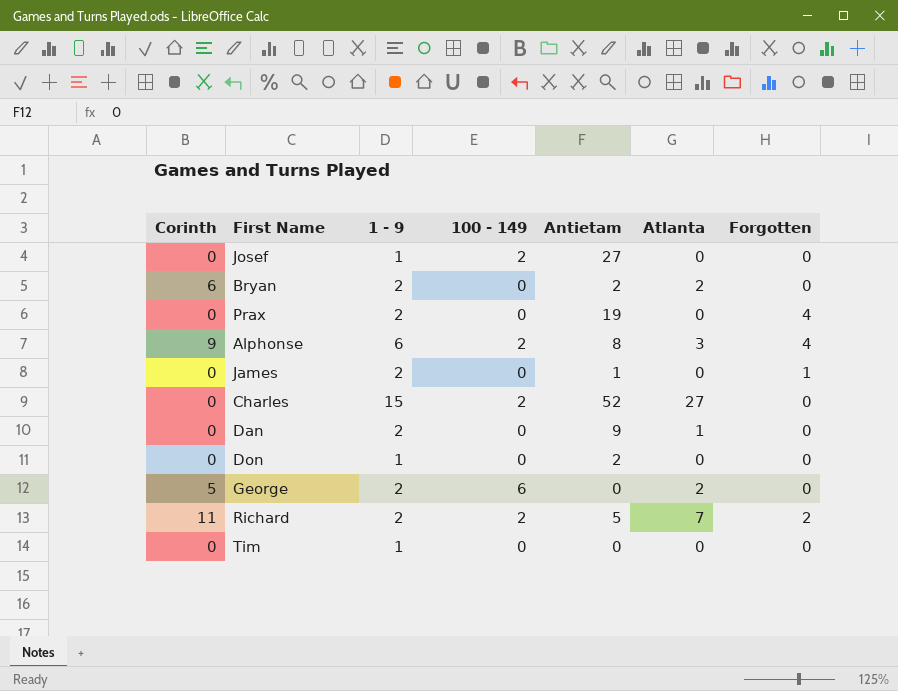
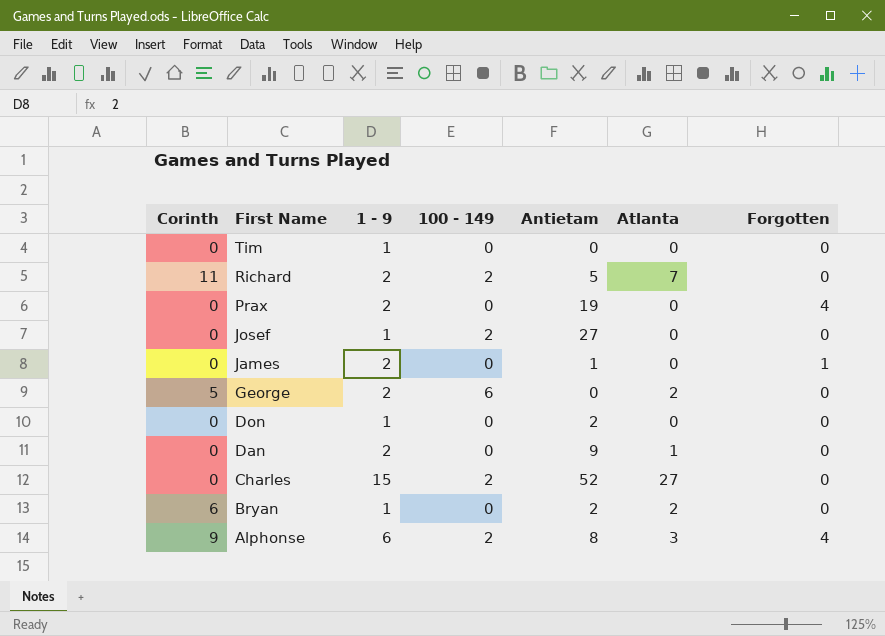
row order: none -> First Name descending
Richard | Forgotten: 2 -> 0
Bryan | 1 - 9: 2 -> 1

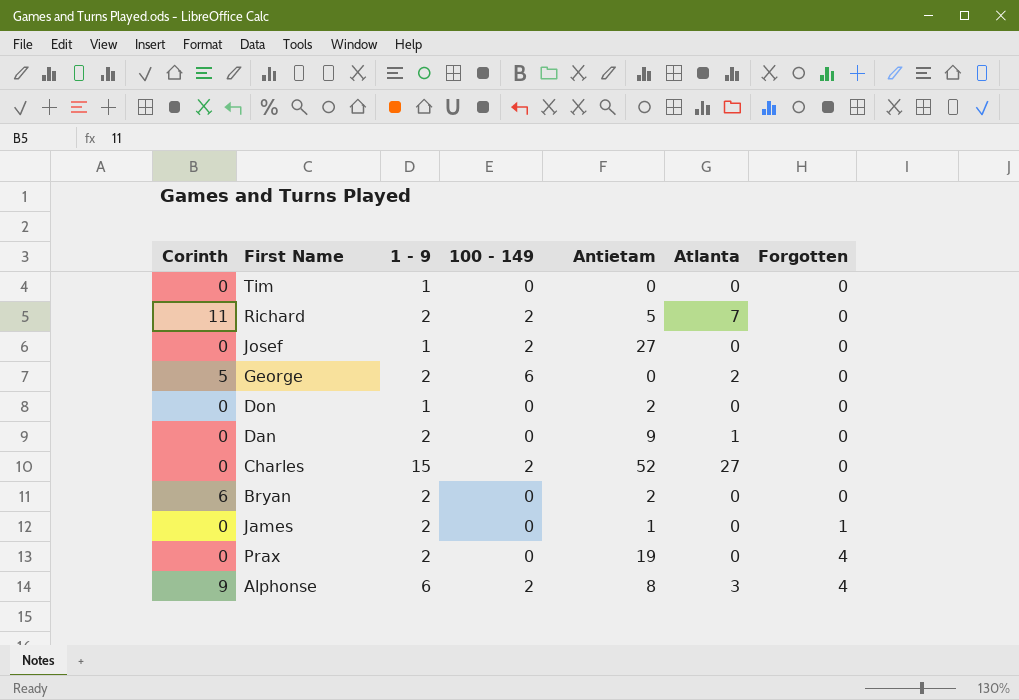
row order: First Name descending -> Forgotten ascending
Bryan | 1 - 9: 1 -> 2
Bryan | Atlanta: 2 -> 0

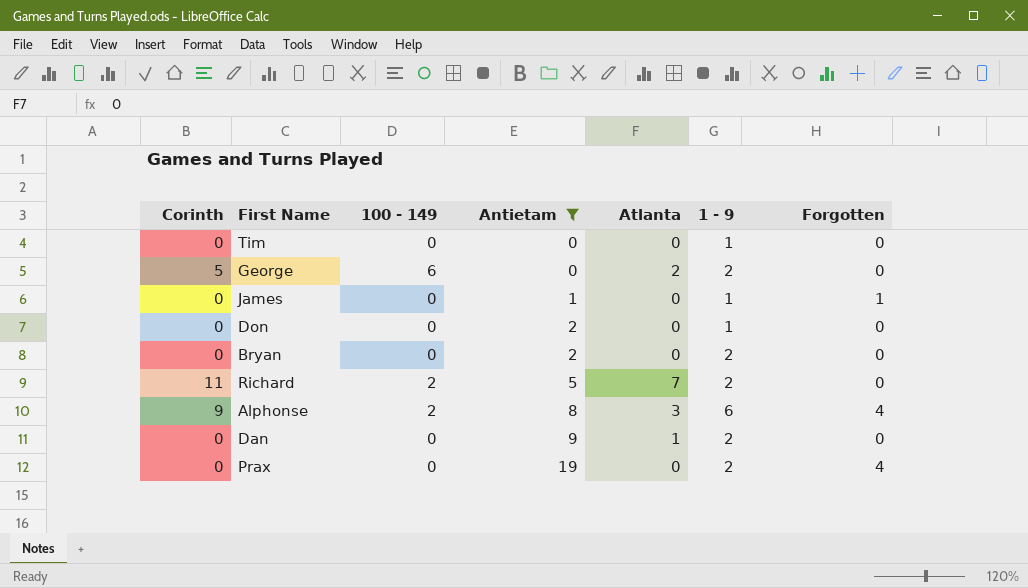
filter: none -> Antietam <= 19
row order: Forgotten ascending -> Antietam ascending
column 1 - 9 | position: 3 -> 6
James | 1 - 9: 2 -> 1
Bryan | Corinth: 6 -> 0

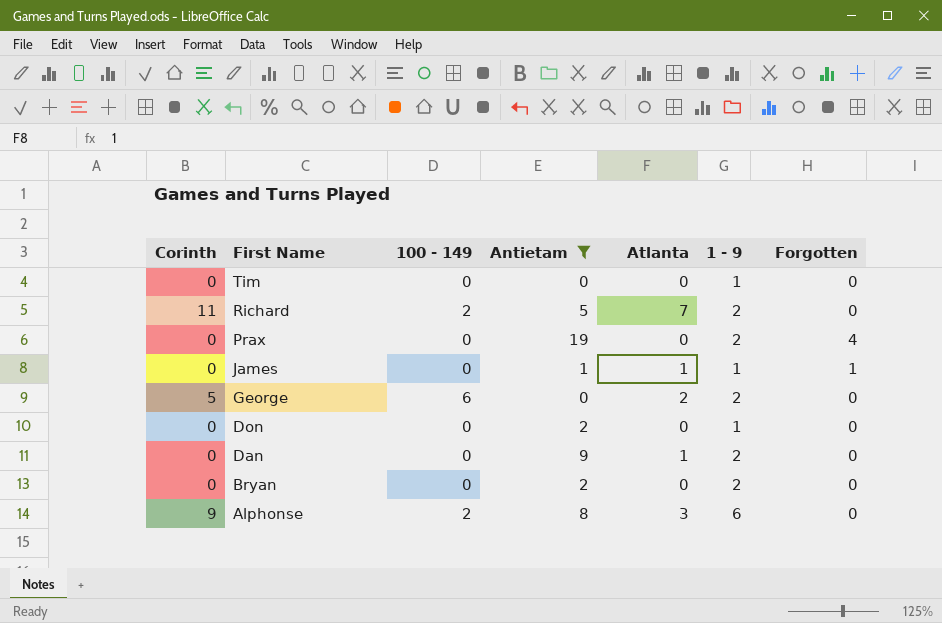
row order: Antietam ascending -> First Name descending
James | Atlanta: 0 -> 1
Alphonse | Forgotten: 4 -> 0

